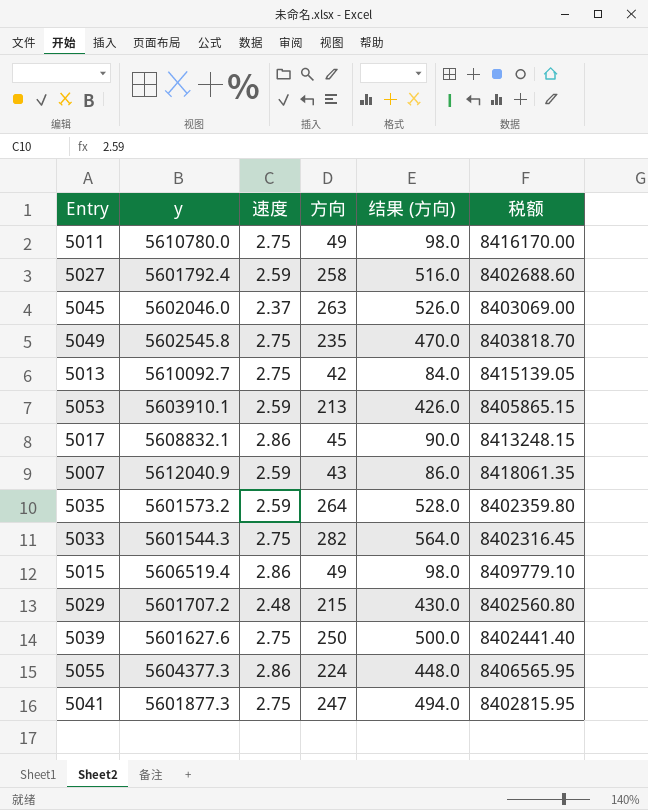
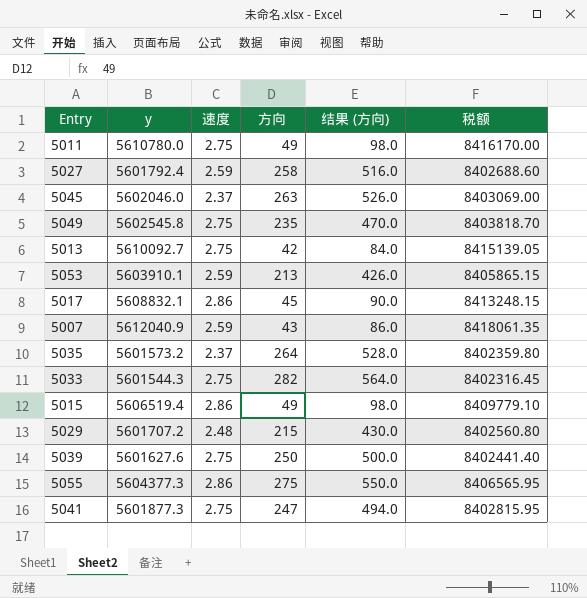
5035 | 速度: 2.59 -> 2.37
5055 | 方向: 224 -> 275
5055 | 结果 (方向): 448.0 -> 550.0

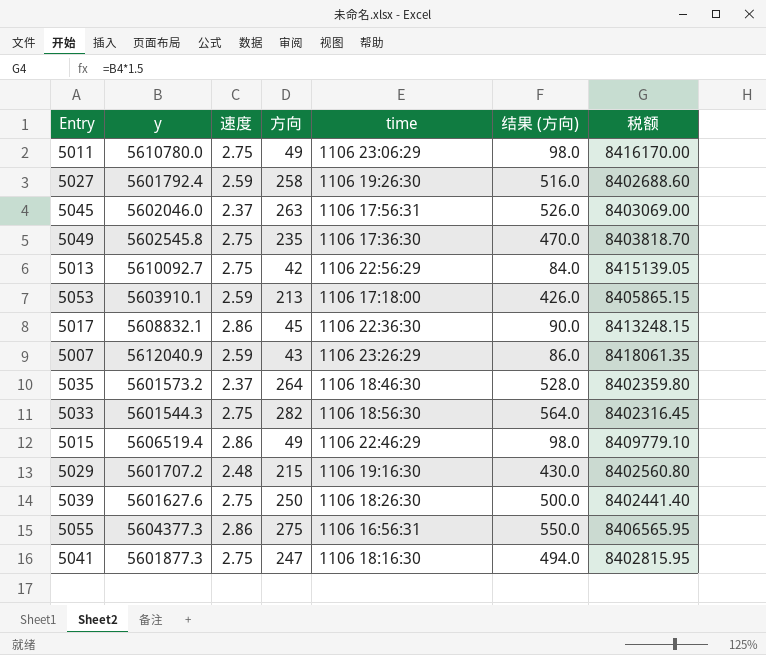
column time | position: none -> 5

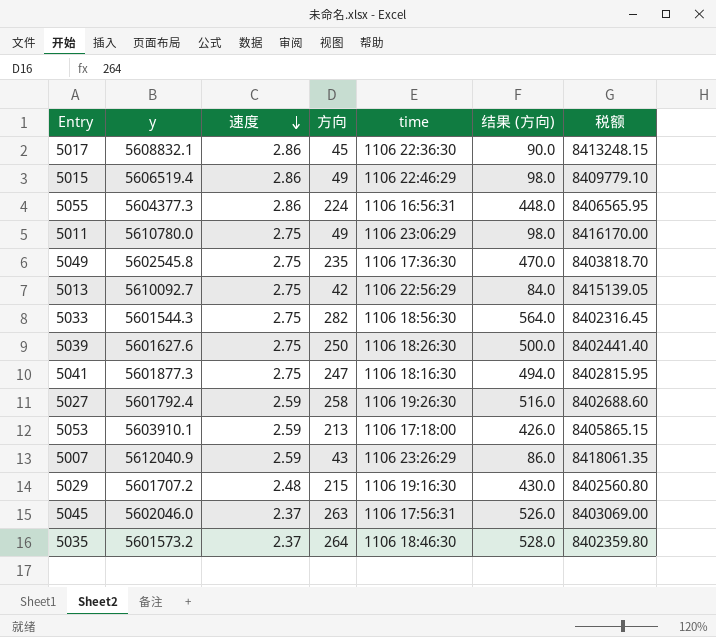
row order: none -> 速度 descending
5055 | 方向: 275 -> 224
5055 | 结果 (方向): 550.0 -> 448.0

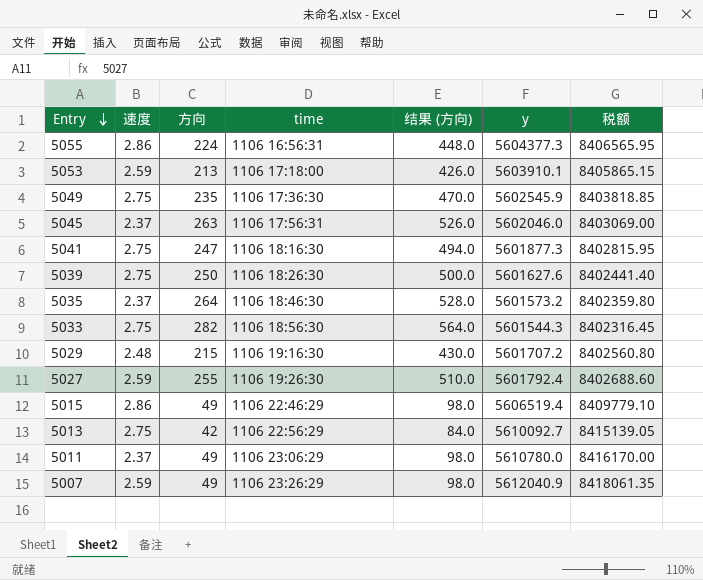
row order: 速度 descending -> Entry descending
column y | position: 2 -> 6
row 5017: 5608832.1 | 2.86 | 45 | 1106 22:36:30 | 90.0 | 8413248.15 -> none
5049 | y: 5602545.8 -> 5602545.9
5049 | 税额: 8403818.70 -> 8403818.85
5027 | 方向: 258 -> 255
5027 | 结果 (方向): 516.0 -> 510.0
5011 | 速度: 2.75 -> 2.37
5007 | 方向: 43 -> 49
5007 | 结果 (方向): 86.0 -> 98.0

